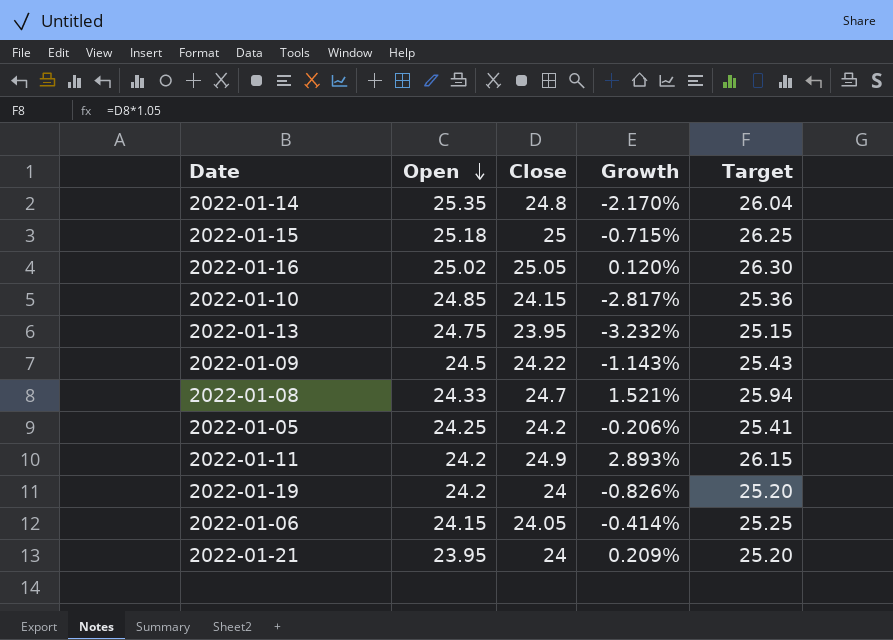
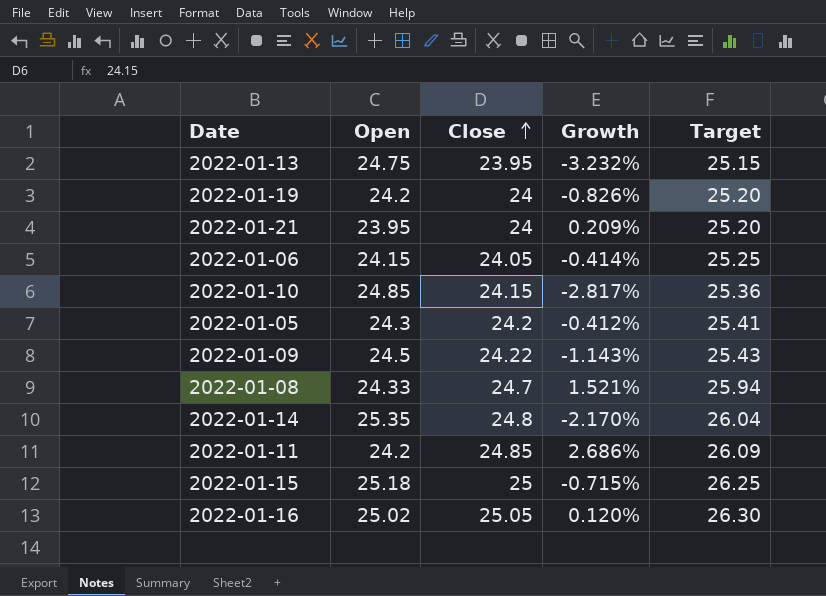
row order: Open descending -> Close ascending
2022-01-05 | Open: 24.25 -> 24.3
2022-01-05 | Growth: -0.206% -> -0.412%
2022-01-11 | Close: 24.9 -> 24.85
2022-01-11 | Growth: 2.893% -> 2.686%
2022-01-11 | Target: 26.15 -> 26.09

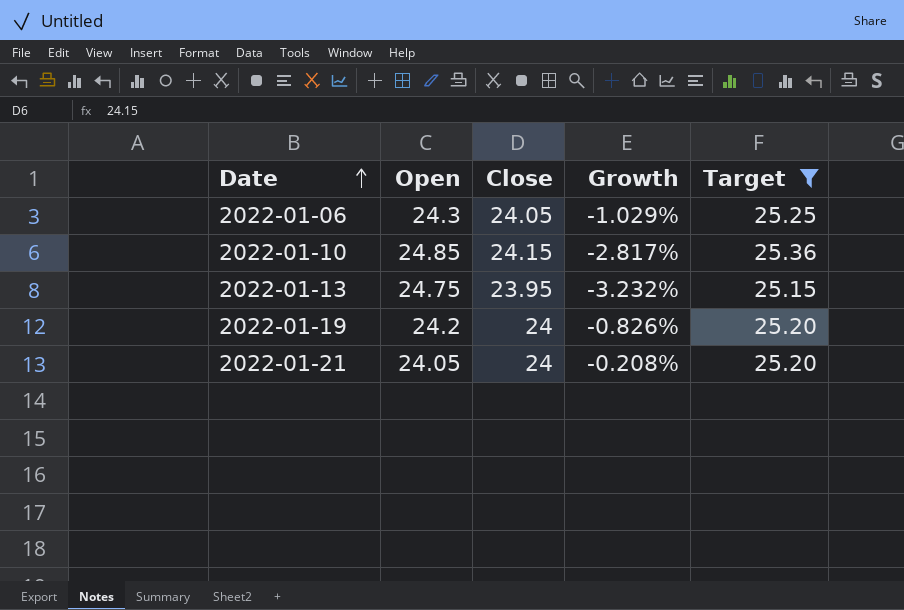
filter: none -> Target <= 25.36
row order: Close ascending -> Date ascending
2022-01-06 | Open: 24.15 -> 24.3
2022-01-06 | Growth: -0.414% -> -1.029%
2022-01-21 | Open: 23.95 -> 24.05
2022-01-21 | Growth: 0.209% -> -0.208%

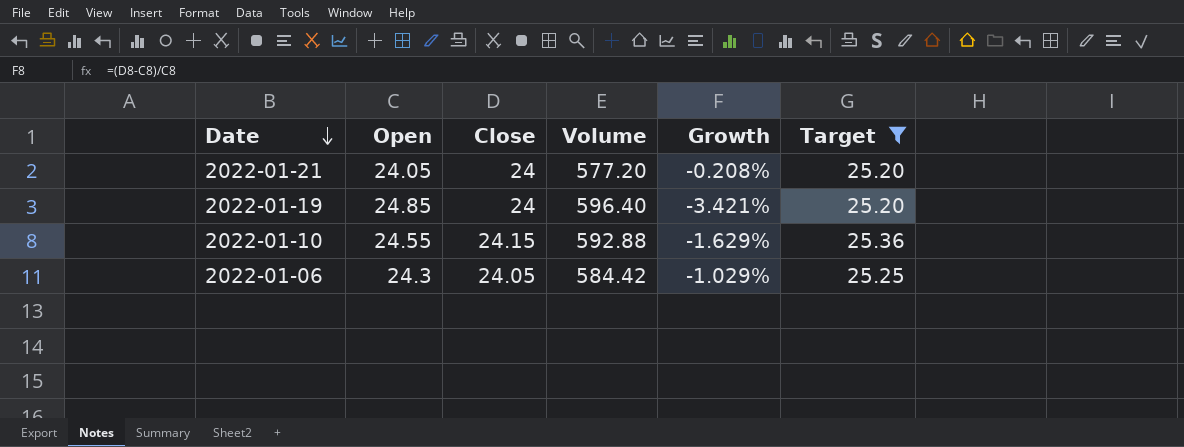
row order: Date ascending -> Date descending
column Volume | formula: none -> [Open] * [Close]
row 2022-01-13: 24.75 | 23.95 | -3.232% | 25.15 -> none
2022-01-19 | Open: 24.2 -> 24.85
2022-01-19 | Growth: -0.826% -> -3.421%
2022-01-10 | Open: 24.85 -> 24.55
2022-01-10 | Growth: -2.817% -> -1.629%

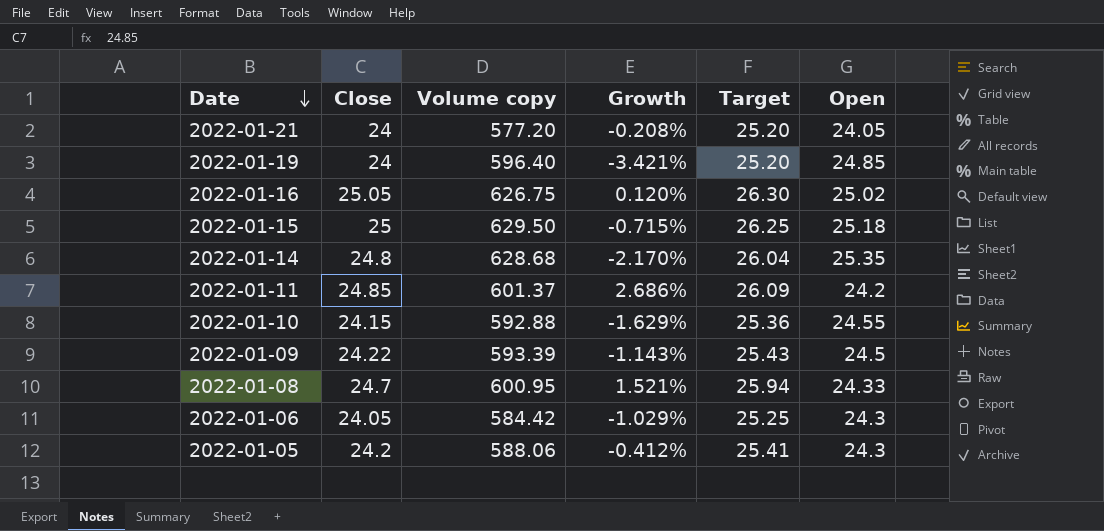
filter: Target <= 25.36 -> none
column name: Volume -> Volume copy
column Open | position: 2 -> 6

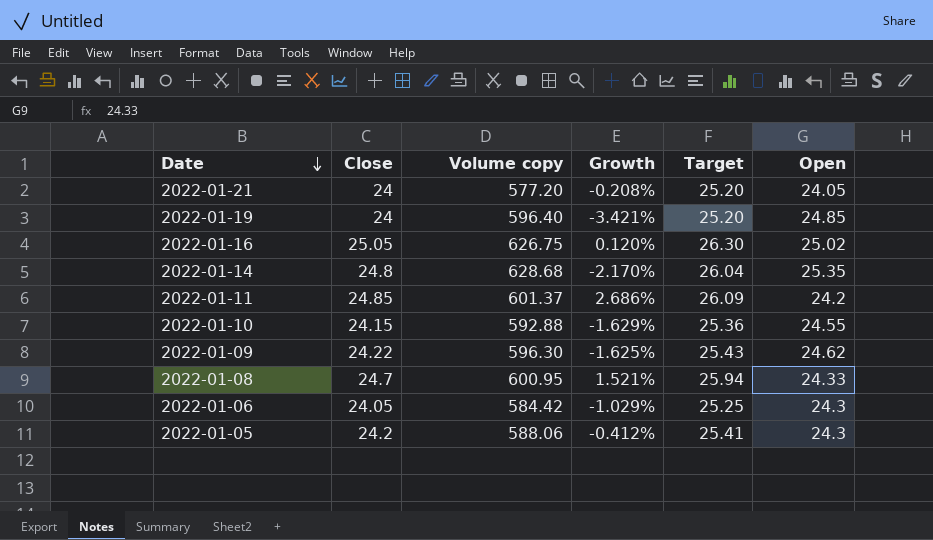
row 2022-01-15: 25 | 629.50 | -0.715% | 26.25 | 25.18 -> none
2022-01-09 | Volume copy: 593.39 -> 596.30
2022-01-09 | Growth: -1.143% -> -1.625%
2022-01-09 | Open: 24.5 -> 24.62

